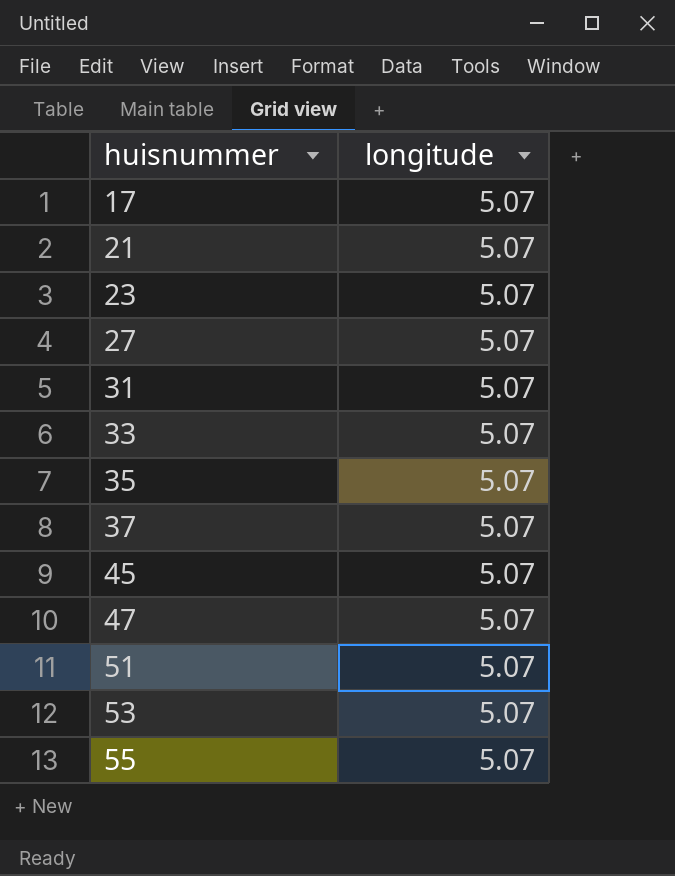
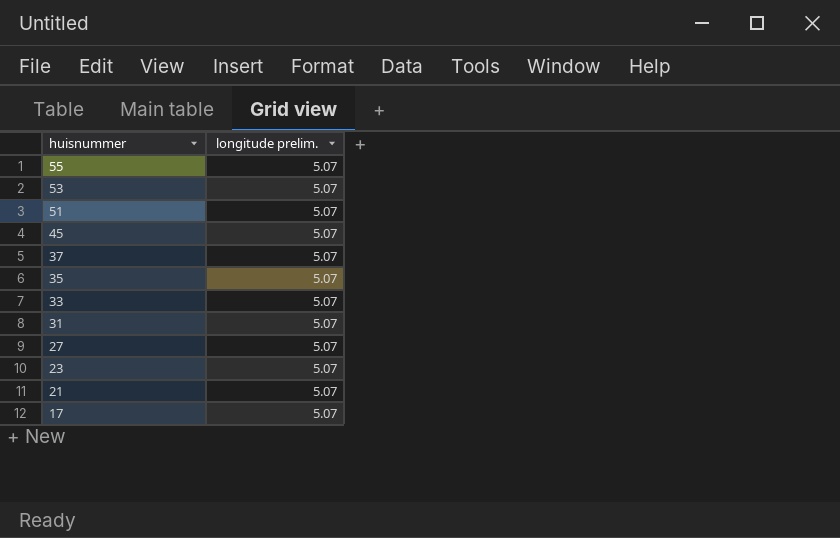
row order: huisnummer ascending -> huisnummer descending
column name: longitude -> longitude prelim.
row 47: 5.07 -> none

